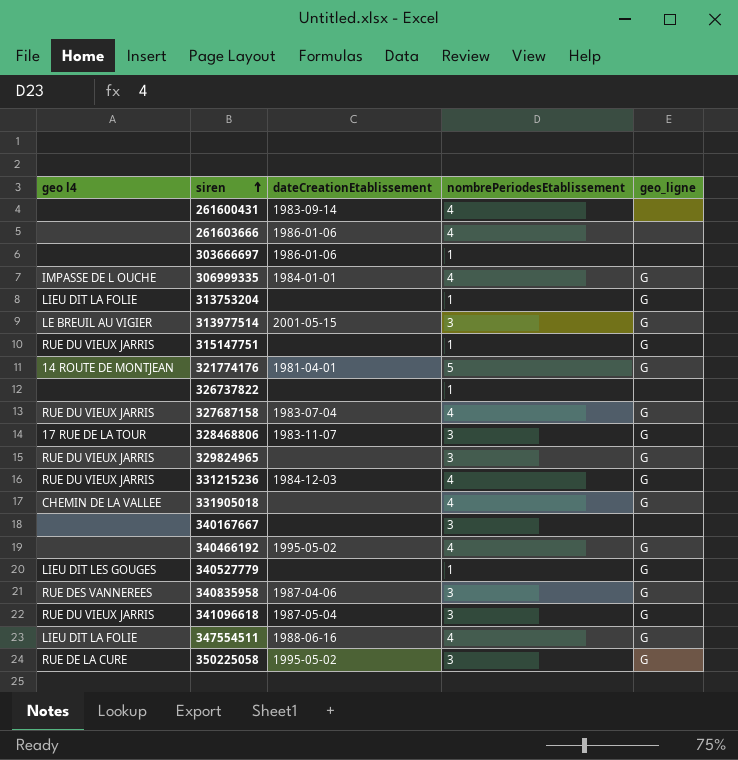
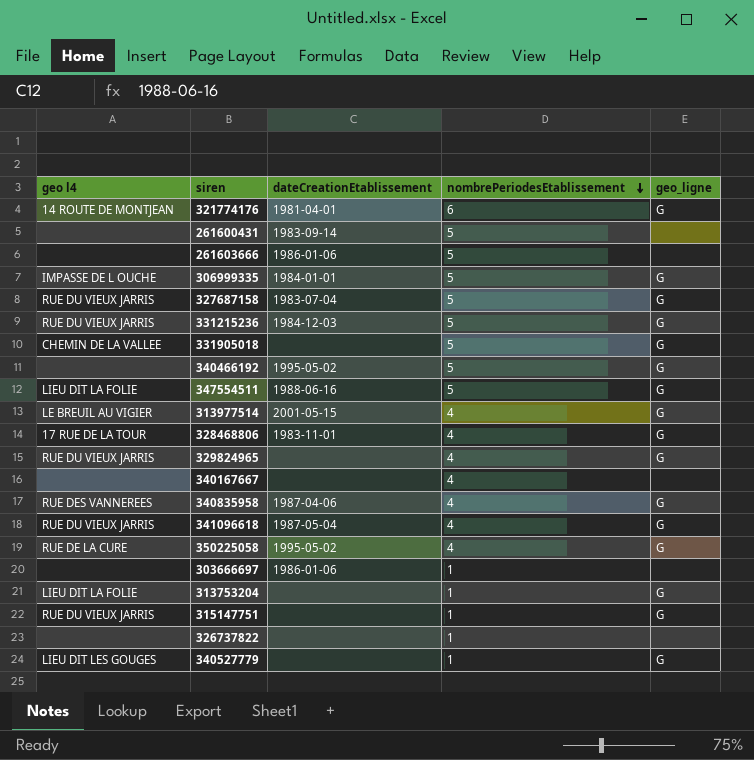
row order: siren ascending -> nombrePeriodesEtablissement descending
321774176 | nombrePeriodesEtablissement: 5 -> 6
261600431 | nombrePeriodesEtablissement: 4 -> 5
261603666 | nombrePeriodesEtablissement: 4 -> 5
306999335 | nombrePeriodesEtablissement: 4 -> 5
327687158 | nombrePeriodesEtablissement: 4 -> 5
331215236 | nombrePeriodesEtablissement: 4 -> 5
331905018 | nombrePeriodesEtablissement: 4 -> 5
340466192 | nombrePeriodesEtablissement: 4 -> 5
347554511 | nombrePeriodesEtablissement: 4 -> 5
313977514 | nombrePeriodesEtablissement: 3 -> 4
328468806 | dateCreationEtablissement: 1983-11-07 -> 1983-11-01
328468806 | nombrePeriodesEtablissement: 3 -> 4
329824965 | nombrePeriodesEtablissement: 3 -> 4
340167667 | nombrePeriodesEtablissement: 3 -> 4
340835958 | nombrePeriodesEtablissement: 3 -> 4
341096618 | nombrePeriodesEtablissement: 3 -> 4
350225058 | nombrePeriodesEtablissement: 3 -> 4

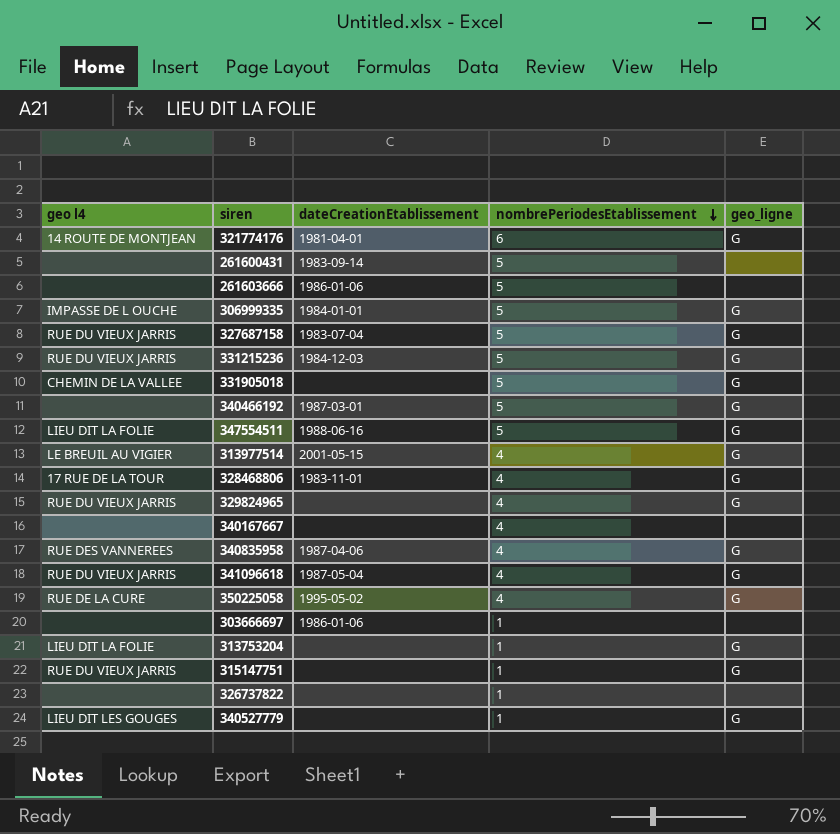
340466192 | dateCreationEtablissement: 1995-05-02 -> 1987-03-01

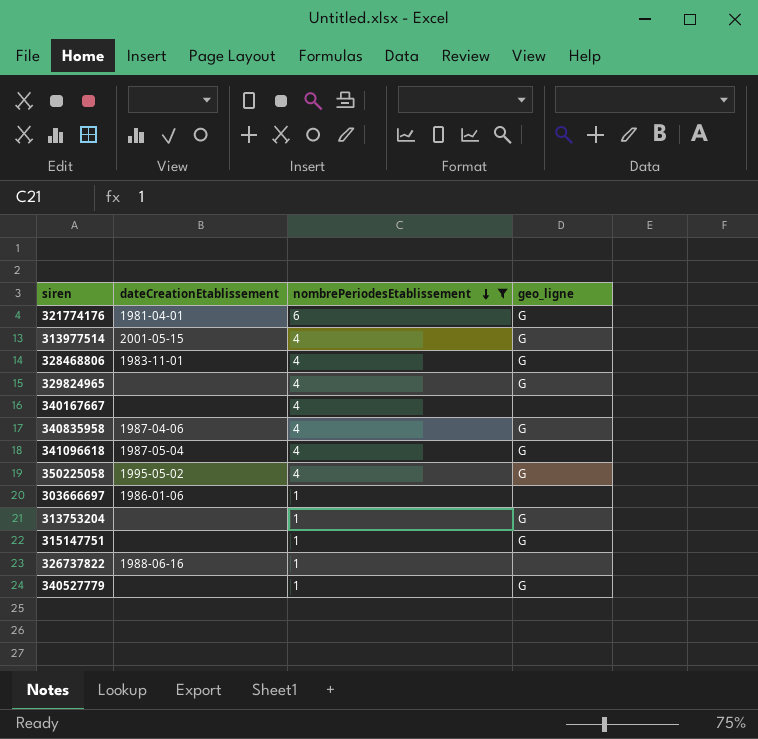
filter: none -> nombrePeriodesEtablissement != 5
column geo l4 | position: 1 -> none
326737822 | dateCreationEtablissement: none -> 1988-06-16

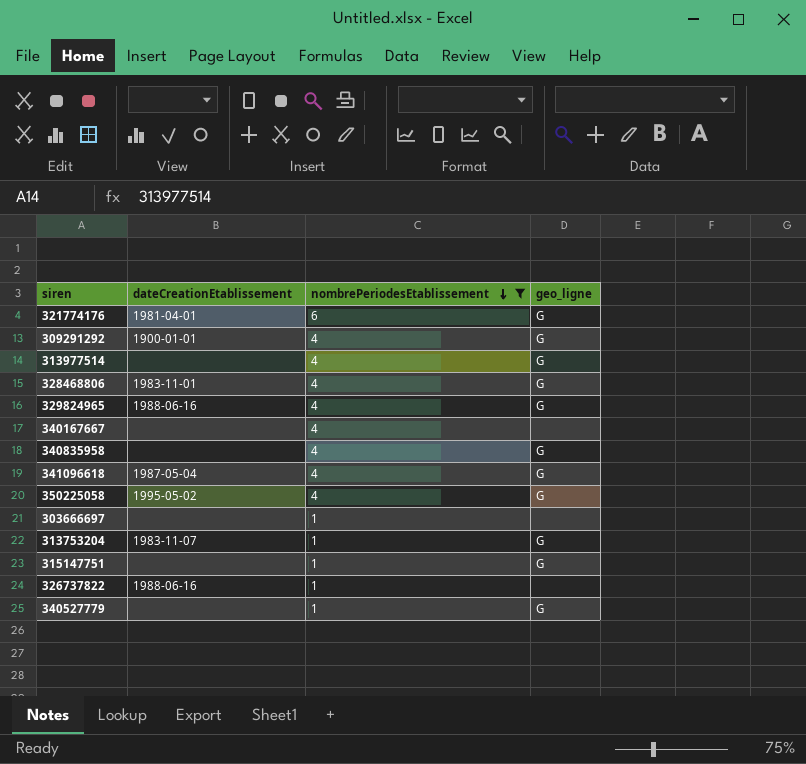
row 309291292: none -> 1900-01-01 | 4 | G
313977514 | dateCreationEtablissement: 2001-05-15 -> none
329824965 | dateCreationEtablissement: none -> 1988-06-16
340835958 | dateCreationEtablissement: 1987-04-06 -> none
303666697 | dateCreationEtablissement: 1986-01-06 -> none
313753204 | dateCreationEtablissement: none -> 1983-11-07

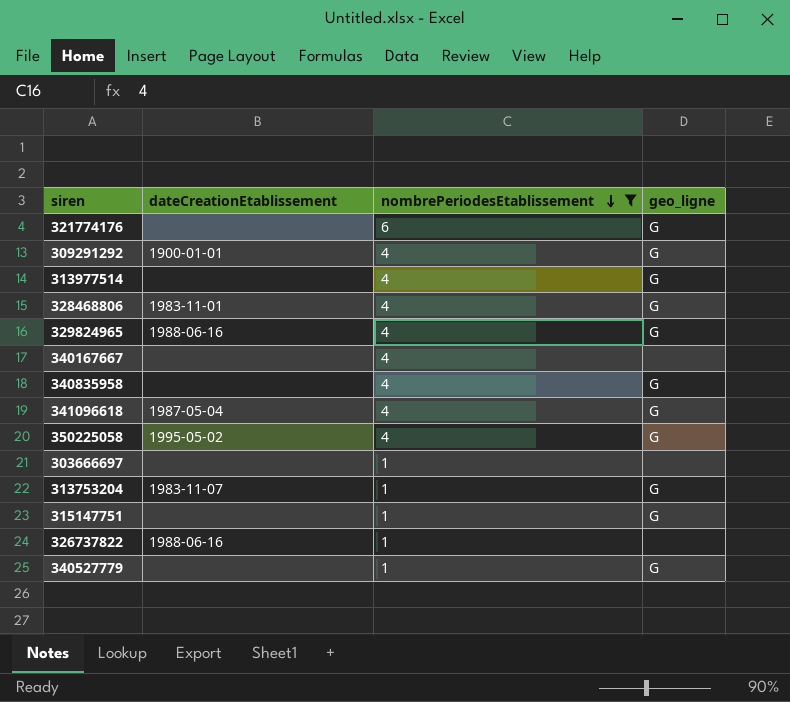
321774176 | dateCreationEtablissement: 1981-04-01 -> none

